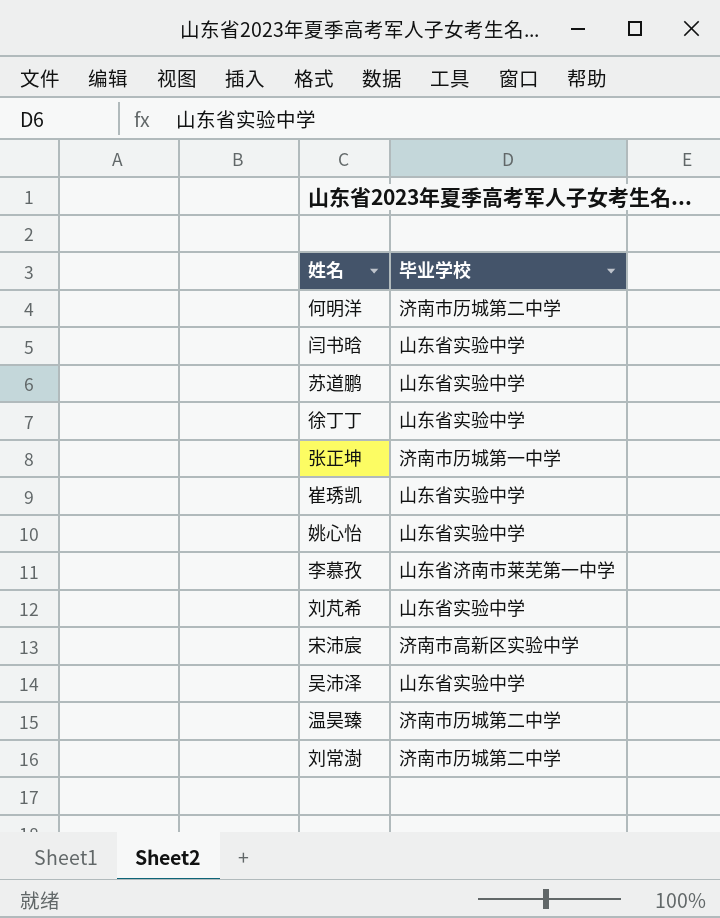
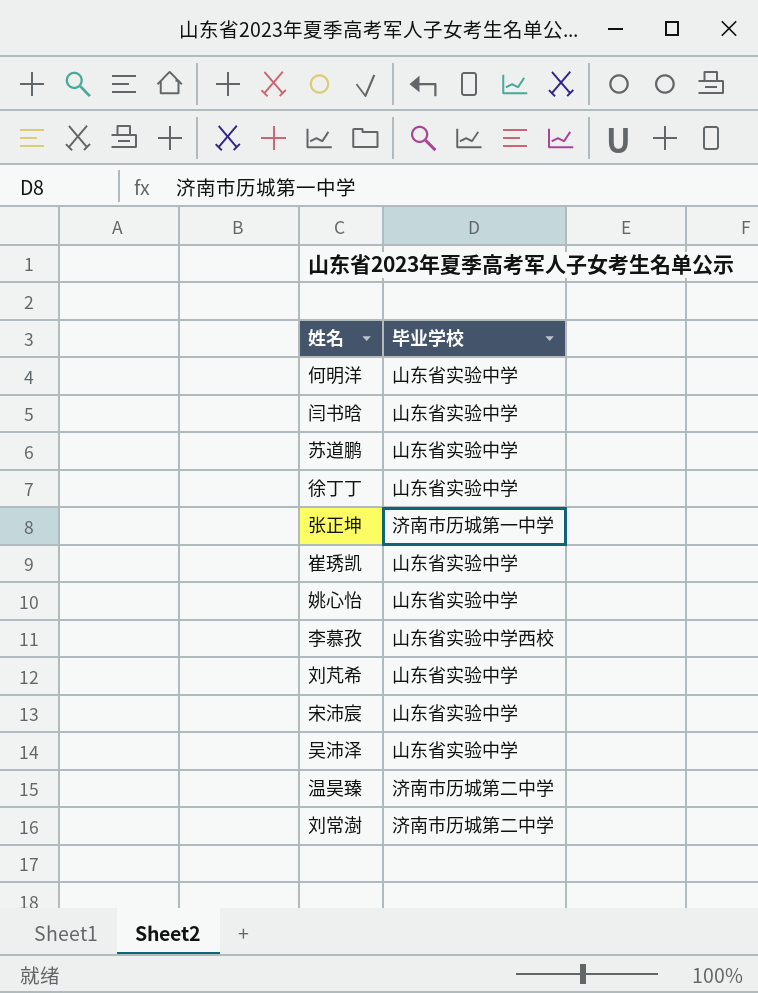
何明洋 | 毕业学校: 济南市历城第二中学 -> 山东省实验中学
李慕孜 | 毕业学校: 山东省济南市莱芜第一中学 -> 山东省实验中学西校
宋沛宸 | 毕业学校: 济南市高新区实验中学 -> 山东省实验中学

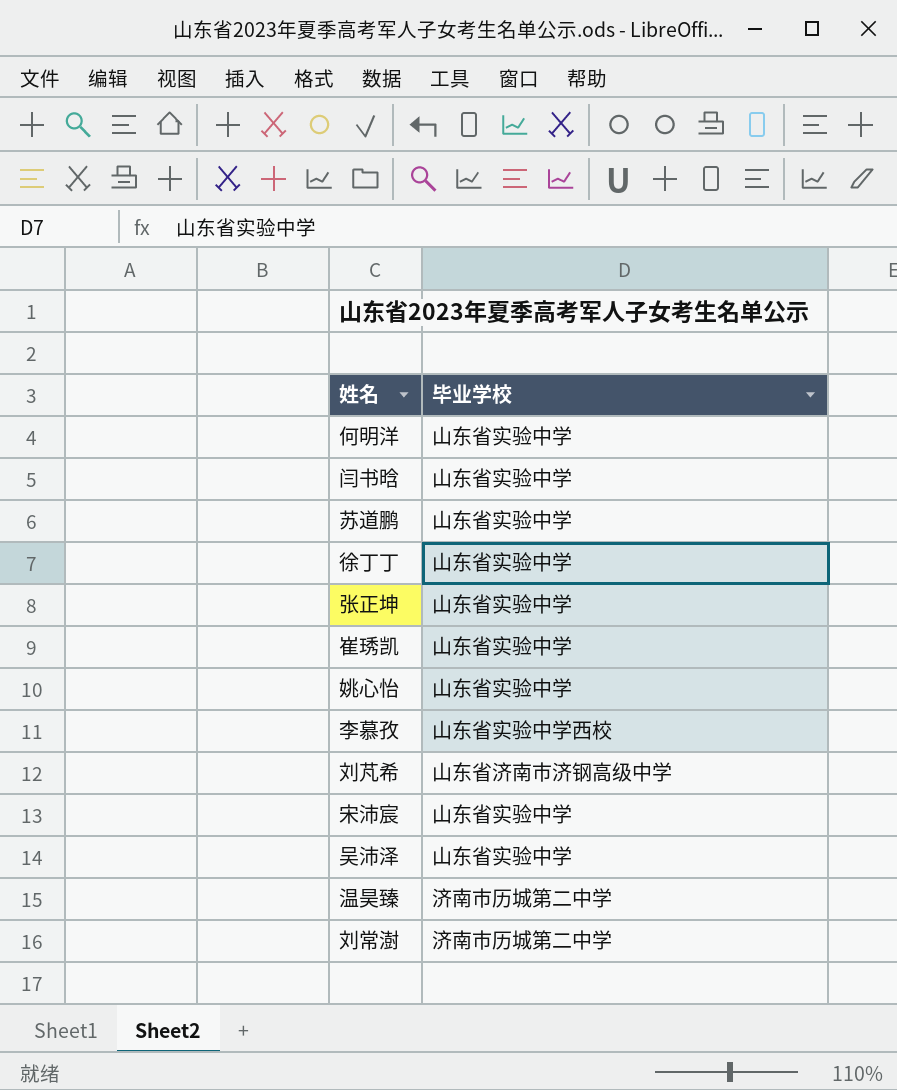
张正坤 | 毕业学校: 济南市历城第一中学 -> 山东省实验中学
刘芃希 | 毕业学校: 山东省实验中学 -> 山东省济南市济钢高级中学

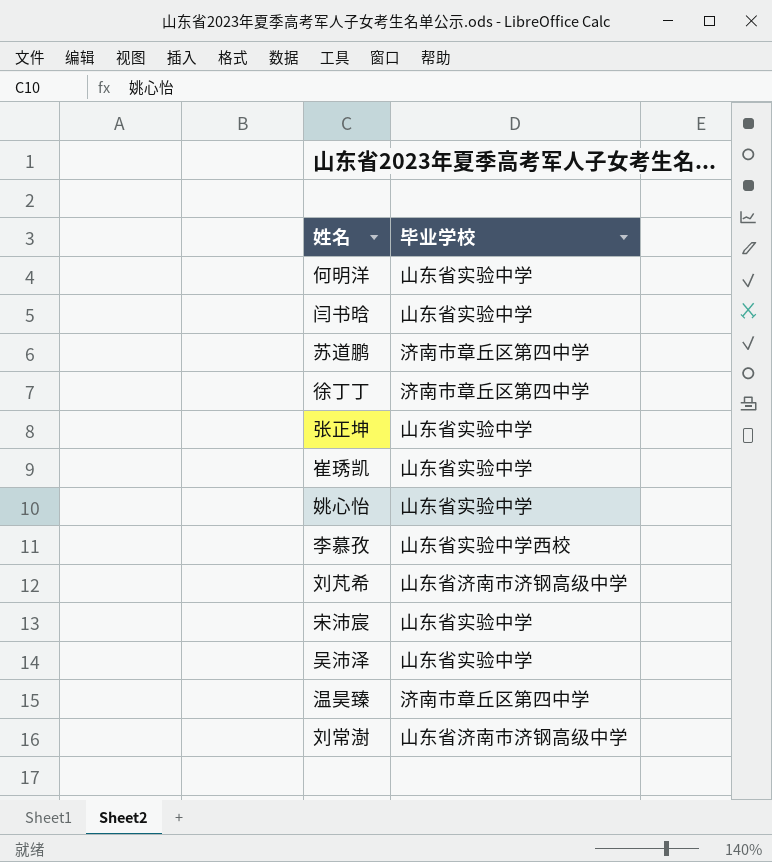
苏道鹏 | 毕业学校: 山东省实验中学 -> 济南市章丘区第四中学
徐丁丁 | 毕业学校: 山东省实验中学 -> 济南市章丘区第四中学
温昊臻 | 毕业学校: 济南市历城第二中学 -> 济南市章丘区第四中学
刘常澍 | 毕业学校: 济南市历城第二中学 -> 山东省济南市济钢高级中学

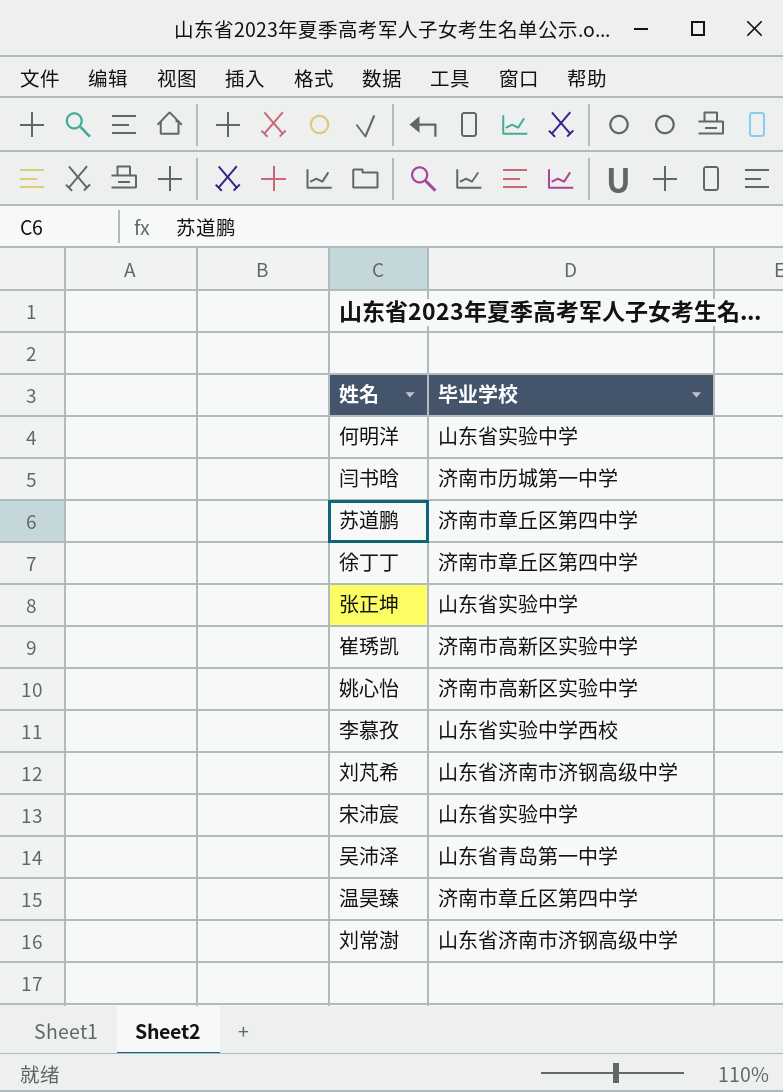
闫书晗 | 毕业学校: 山东省实验中学 -> 济南市历城第一中学
崔琇凯 | 毕业学校: 山东省实验中学 -> 济南市高新区实验中学
姚心怡 | 毕业学校: 山东省实验中学 -> 济南市高新区实验中学
吴沛泽 | 毕业学校: 山东省实验中学 -> 山东省青岛第一中学

